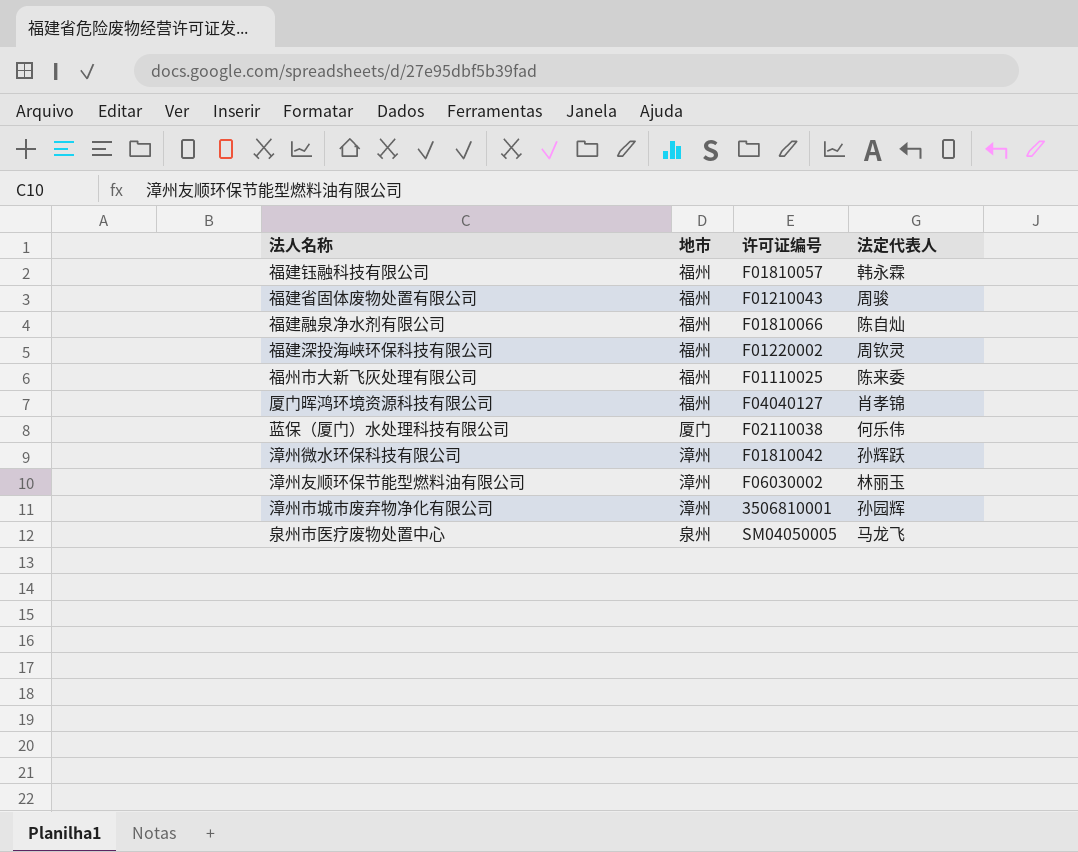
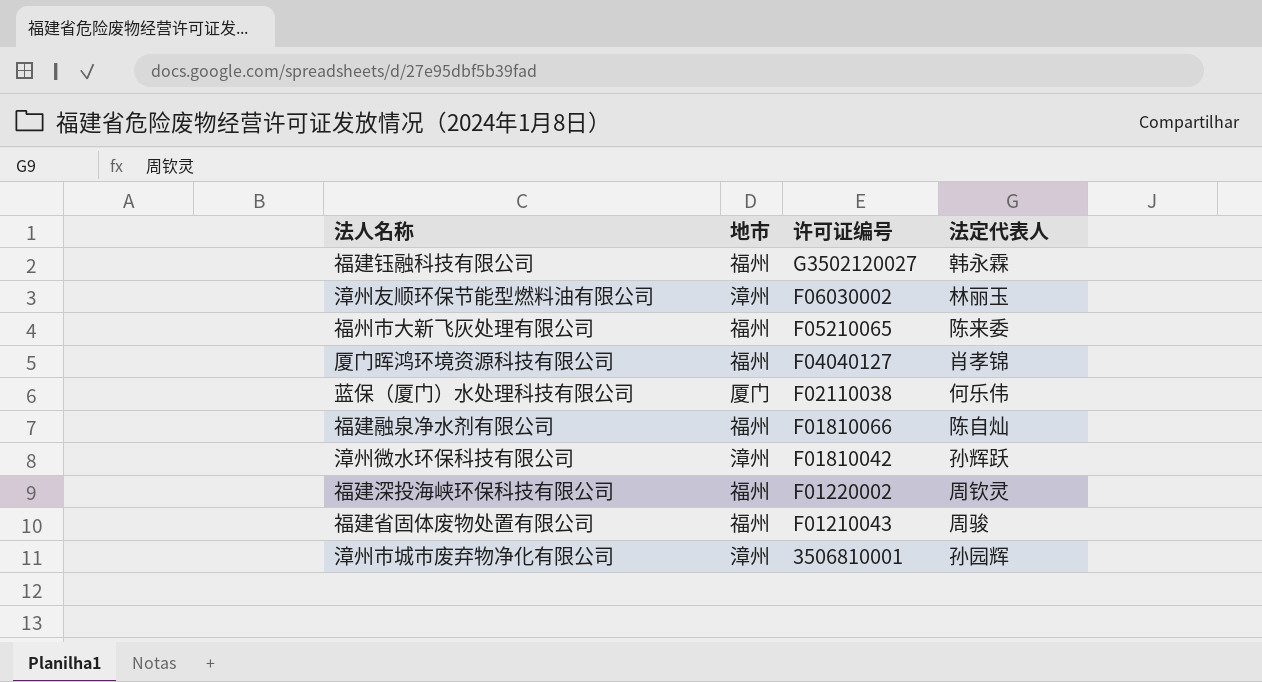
row order: none -> 许可证编号 descending
row 泉州市医疗废物处置中心: 泉州 | SM04050005 | 马龙飞 -> none
福建钰融科技有限公司 | 许可证编号: F01810057 -> G3502120027
福州市大新飞灰处理有限公司 | 许可证编号: F01110025 -> F05210065

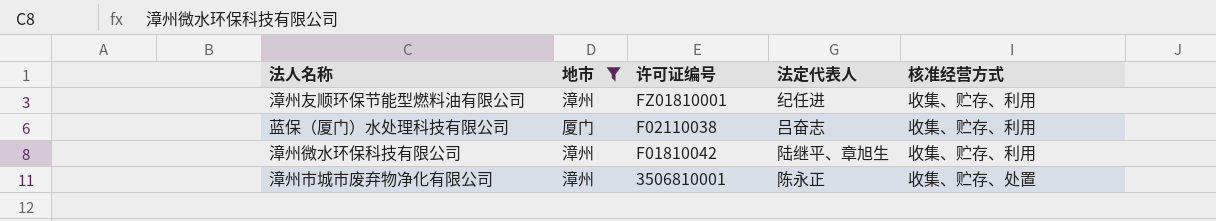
filter: none -> 地市 != 福州
column 核准经营方式 | position: none -> 5
漳州友顺环保节能型燃料油有限公司 | 许可证编号: F06030002 -> FZ01810001
漳州友顺环保节能型燃料油有限公司 | 法定代表人: 林丽玉 -> 纪任进
蓝保（厦门）水处理科技有限公司 | 法定代表人: 何乐伟 -> 吕奋志
漳州微水环保科技有限公司 | 法定代表人: 孙辉跃 -> 陆继平、章旭生
漳州市城市废弃物净化有限公司 | 法定代表人: 孙园辉 -> 陈永正

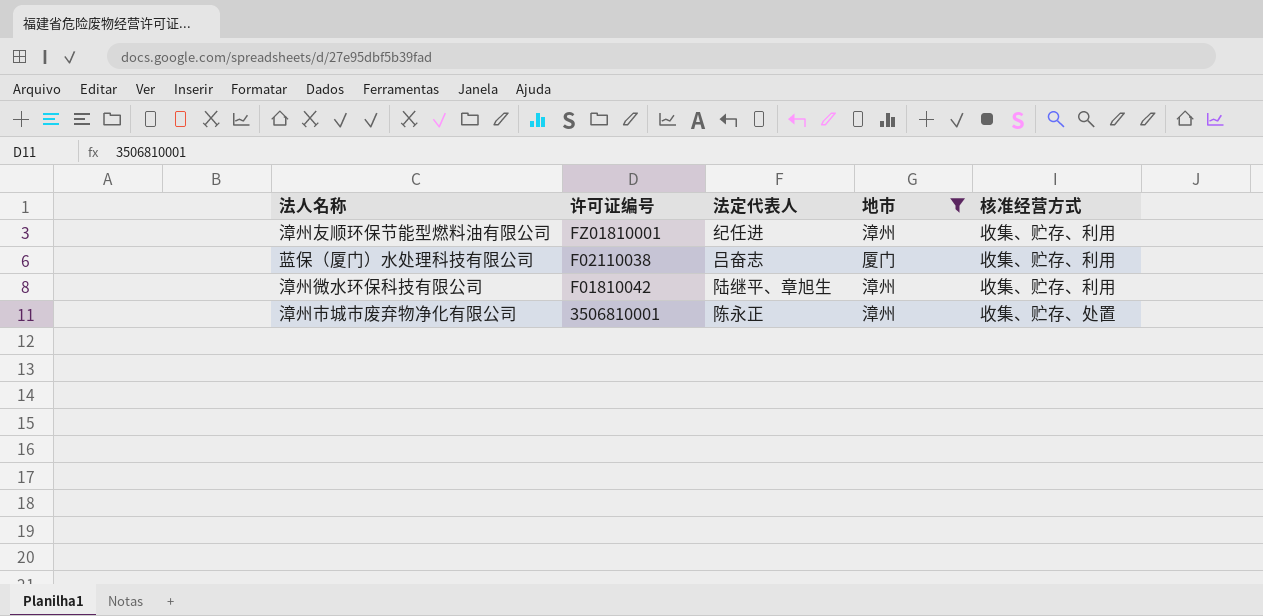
column 地市 | position: 2 -> 4

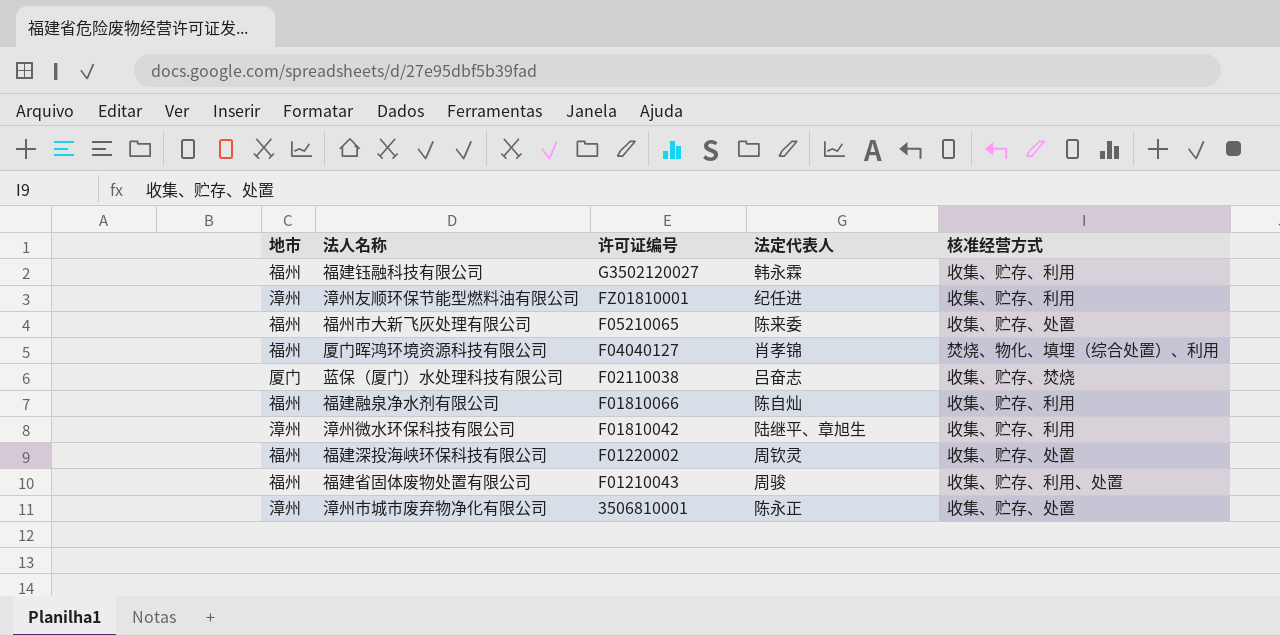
filter: 地市 != 福州 -> none
column 地市 | position: 4 -> 1
蓝保（厦门）水处理科技有限公司 | 核准经营方式: 收集、贮存、利用 -> 收集、贮存、焚烧

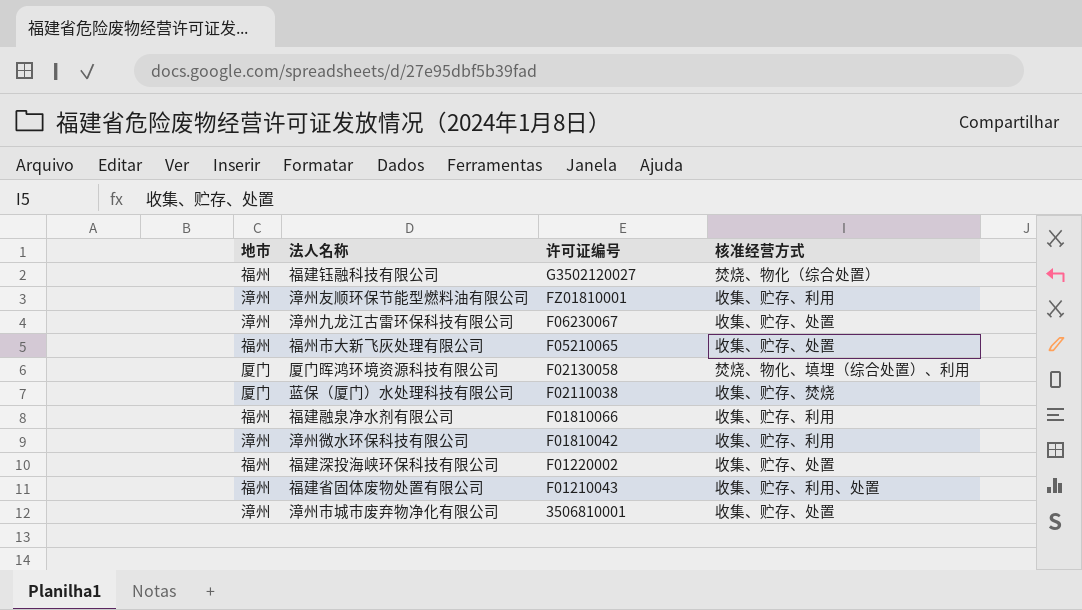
column 法定代表人 | position: 4 -> none
福建钰融科技有限公司 | 核准经营方式: 收集、贮存、利用 -> 焚烧、物化（综合处置）
row 漳州九龙江古雷环保科技有限公司: none -> 漳州 | F06230067 | 收集、贮存、处置
厦门晖鸿环境资源科技有限公司 | 地市: 福州 -> 厦门
厦门晖鸿环境资源科技有限公司 | 许可证编号: F04040127 -> F02130058

